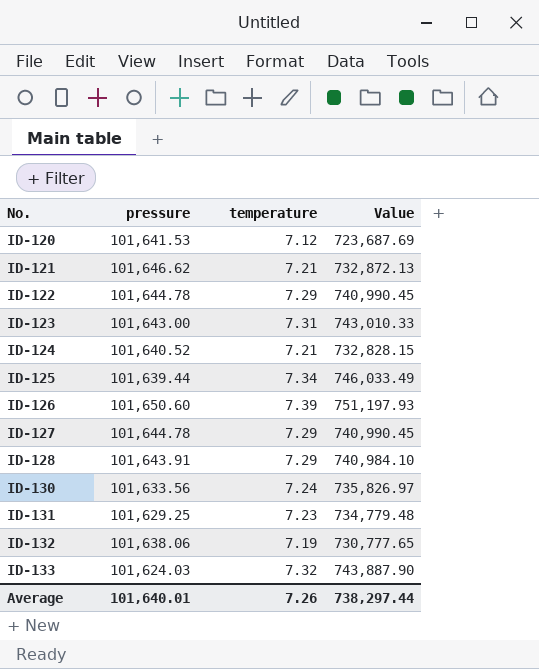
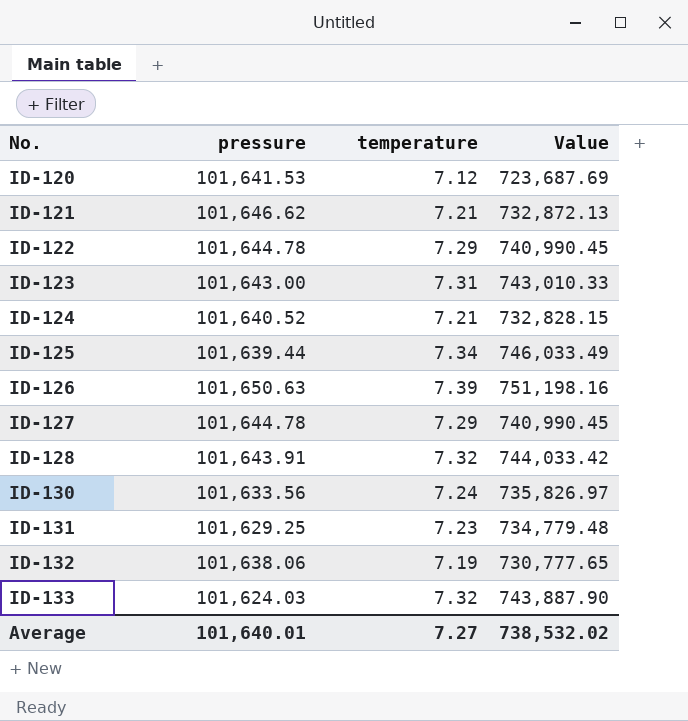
ID-126 | pressure: 101,650.60 -> 101,650.63
ID-126 | Value: 751,197.93 -> 751,198.16
ID-128 | temperature: 7.29 -> 7.32
ID-128 | Value: 740,984.10 -> 744,033.42
Average | temperature: 7.26 -> 7.27
Average | Value: 738,297.44 -> 738,532.02

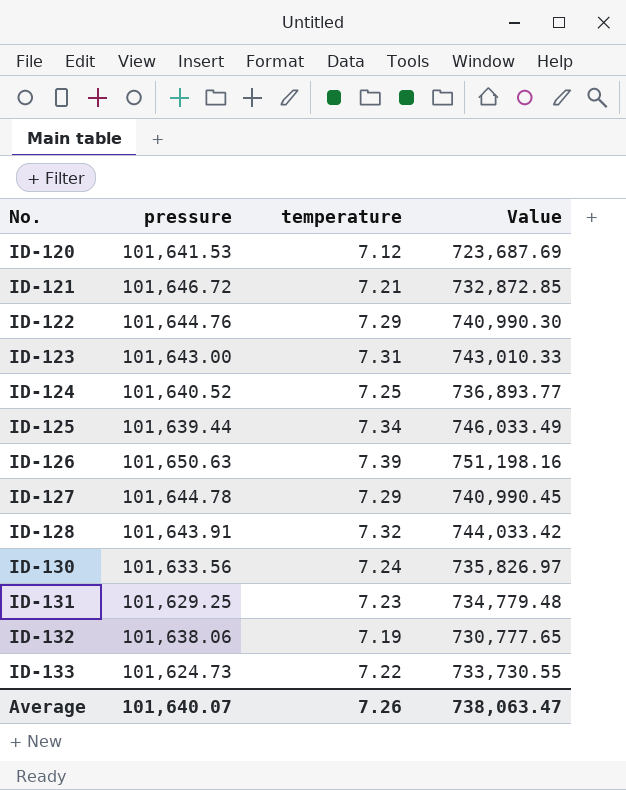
ID-121 | pressure: 101,646.62 -> 101,646.72
ID-121 | Value: 732,872.13 -> 732,872.85
ID-122 | pressure: 101,644.78 -> 101,644.76
ID-122 | Value: 740,990.45 -> 740,990.30
ID-124 | temperature: 7.21 -> 7.25
ID-124 | Value: 732,828.15 -> 736,893.77
ID-133 | pressure: 101,624.03 -> 101,624.73
ID-133 | temperature: 7.32 -> 7.22
ID-133 | Value: 743,887.90 -> 733,730.55
Average | pressure: 101,640.01 -> 101,640.07
Average | temperature: 7.27 -> 7.26
Average | Value: 738,532.02 -> 738,063.47

